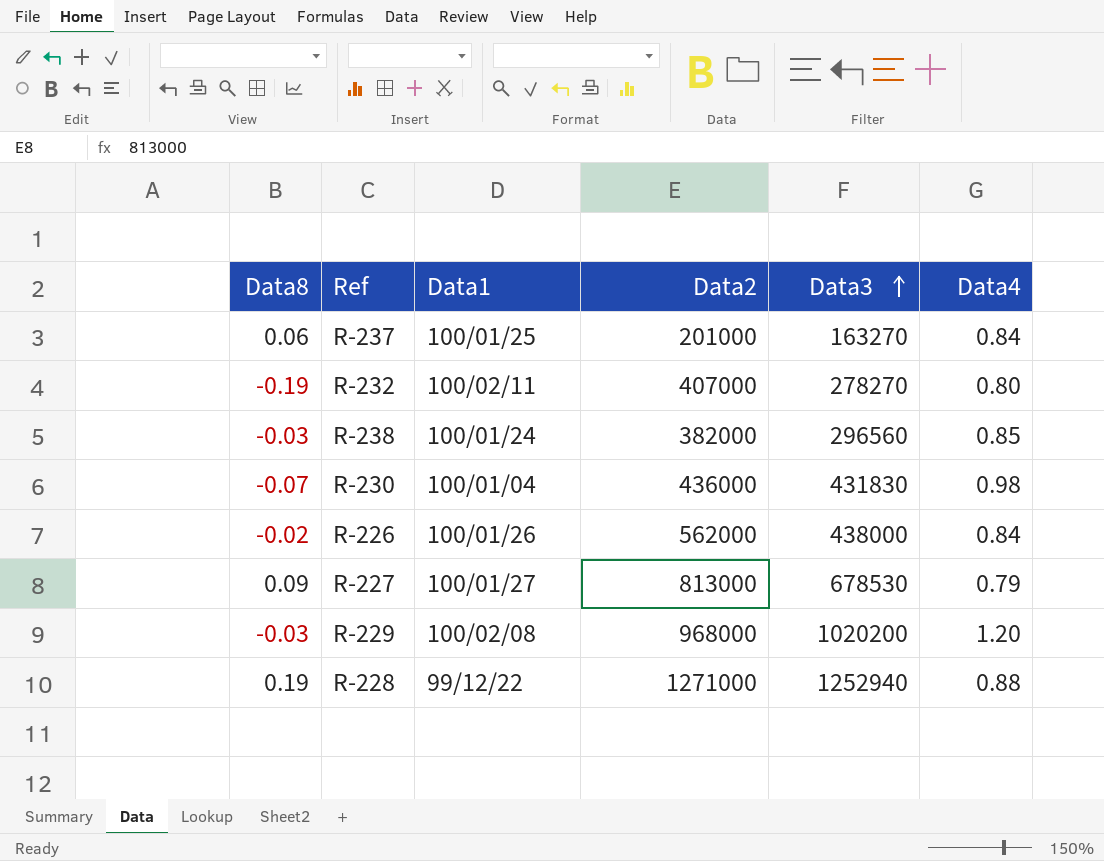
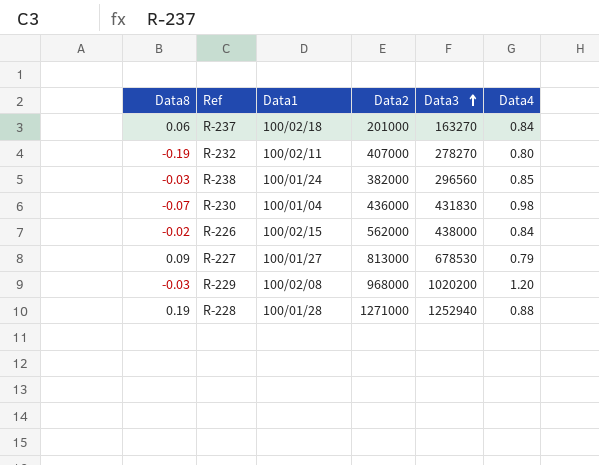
R-237 | Data1: 100/01/25 -> 100/02/18
R-226 | Data1: 100/01/26 -> 100/02/15
R-228 | Data1: 99/12/22 -> 100/01/28

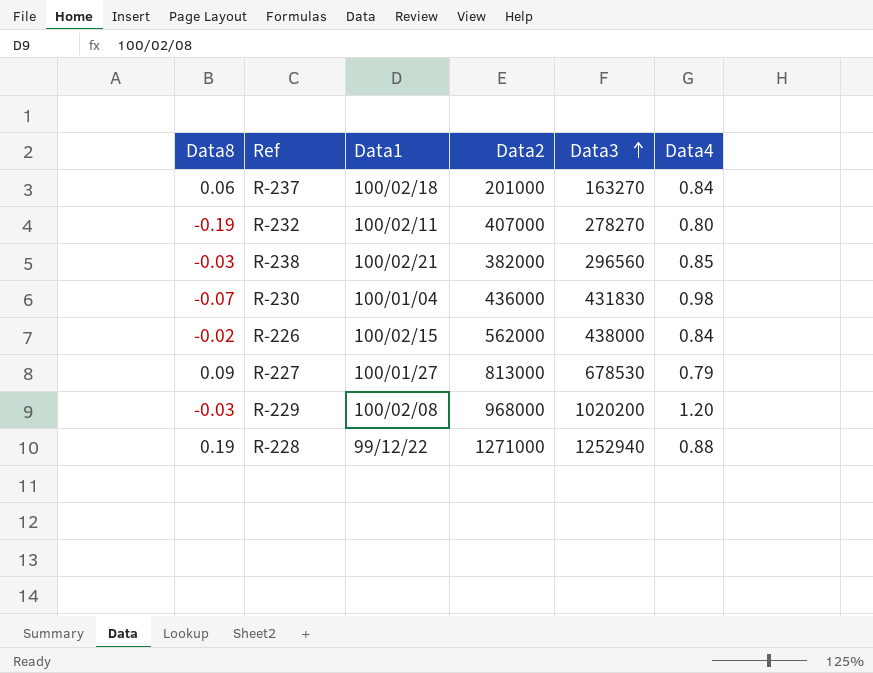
R-238 | Data1: 100/01/24 -> 100/02/21
R-228 | Data1: 100/01/28 -> 99/12/22

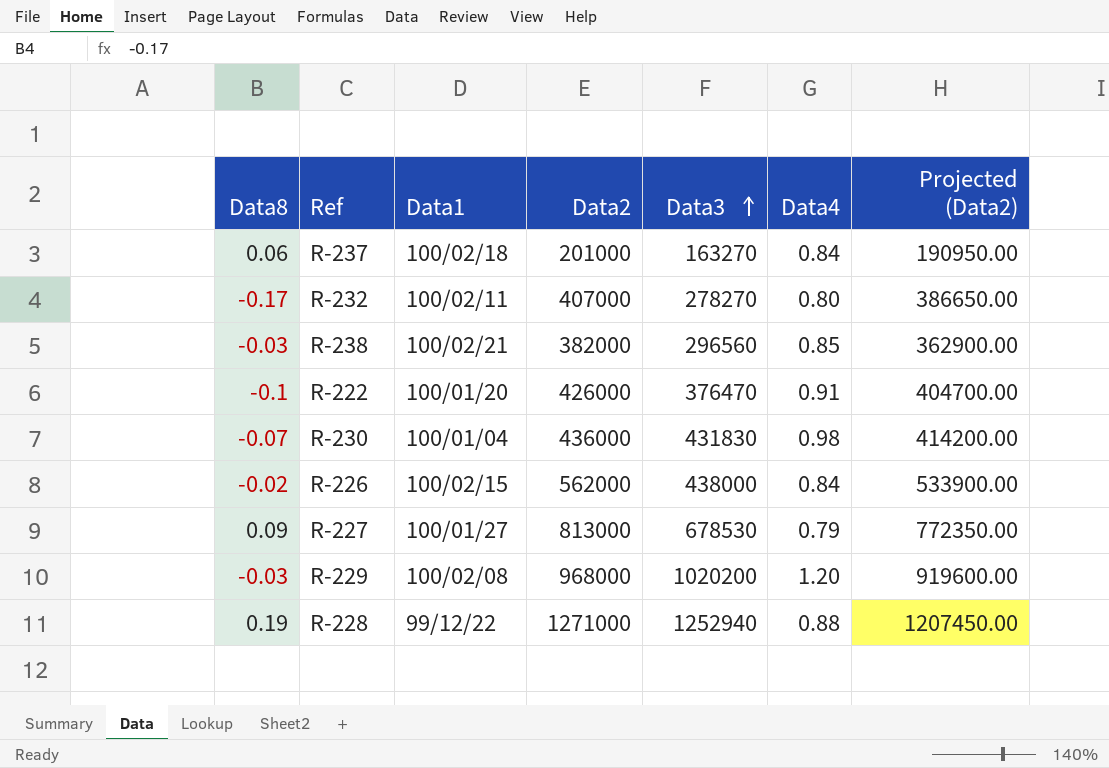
column Projected (Data2) | formula: none -> [Data2] * 0.95
R-232 | Data8: -0.19 -> -0.17
row R-222: none -> -0.1 | 100/01/20 | 426000 | 376470 | 0.91 | 404700.00

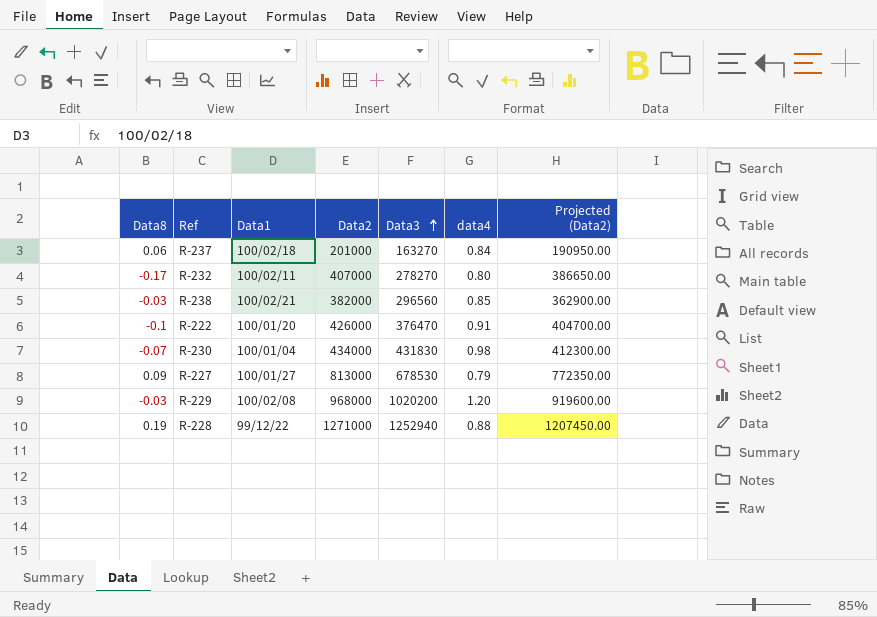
column name: Data4 -> data4
row R-226: -0.02 | 100/02/15 | 562000 | 438000 | 0.84 | 533900.00 -> none
R-230 | Data2: 436000 -> 434000
R-230 | Projected (Data2): 414200.00 -> 412300.00

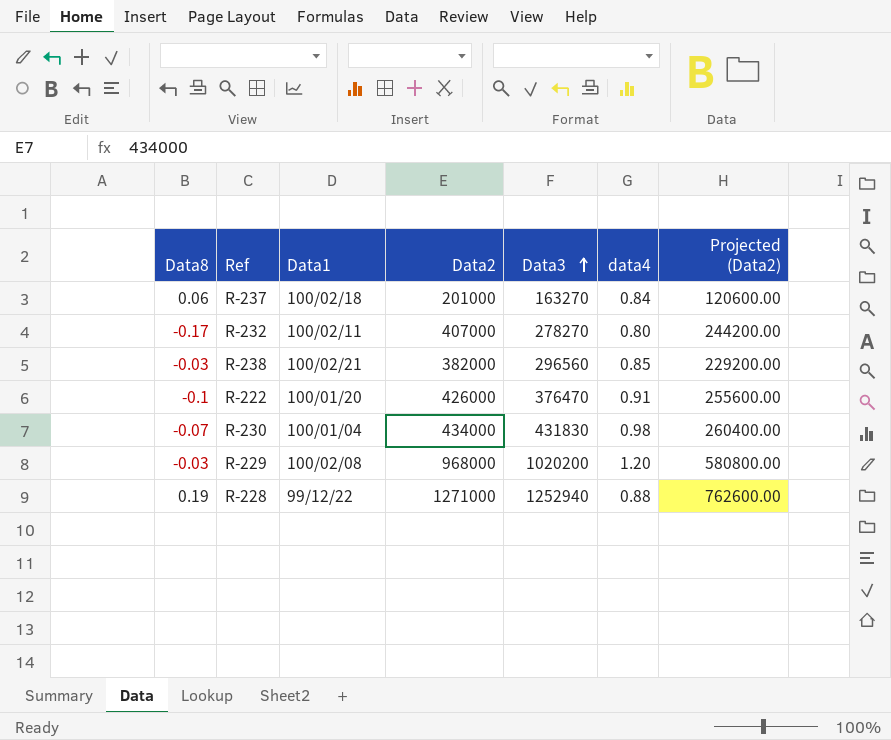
column Projected (Data2) | formula: [Data2] * 0.95 -> [Data2] * 0.6
row R-227: 0.09 | 100/01/27 | 813000 | 678530 | 0.79 | 772350.00 -> none

